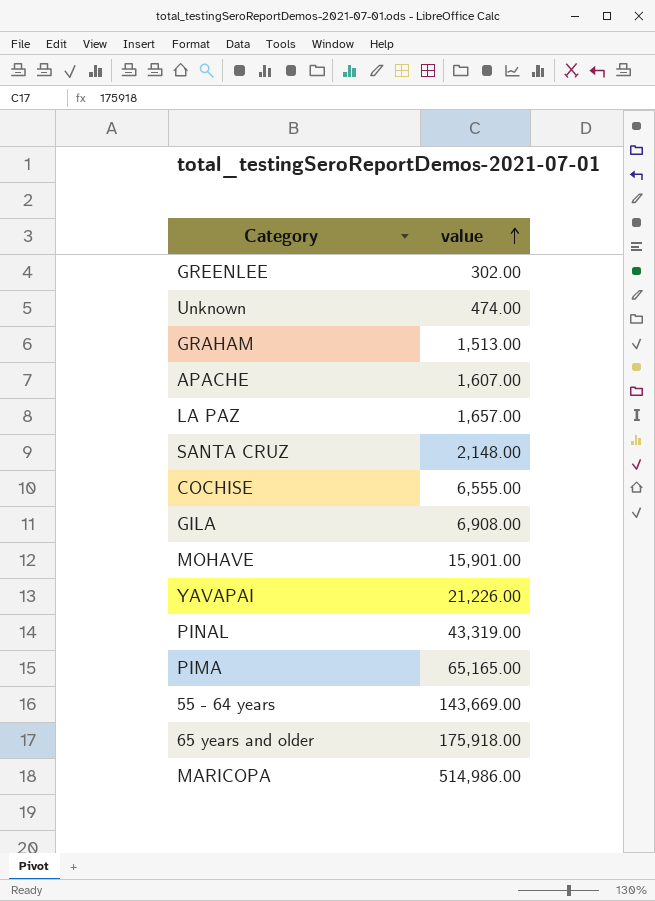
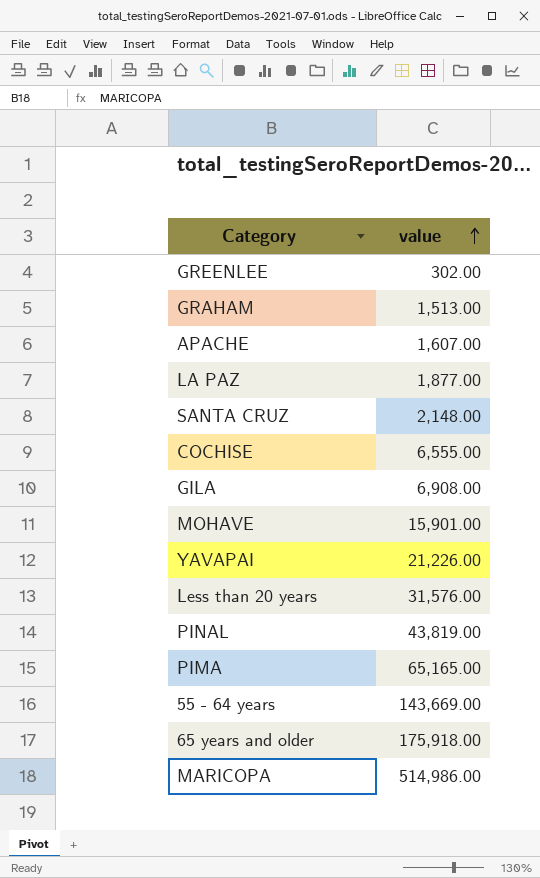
row Unknown: 474.00 -> none
LA PAZ | value: 1,657.00 -> 1,877.00
row Less than 20 years: none -> 31,576.00
PINAL | value: 43,319.00 -> 43,819.00

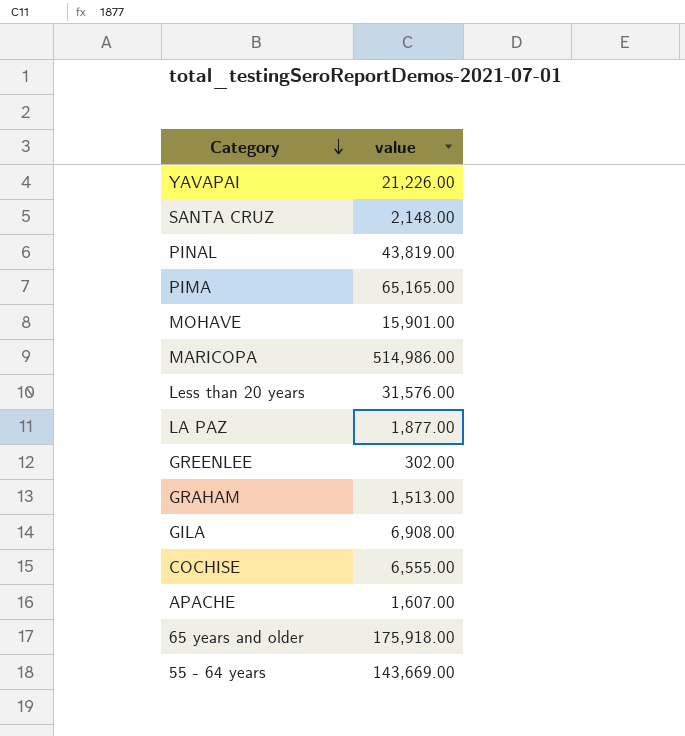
row order: value ascending -> Category descending

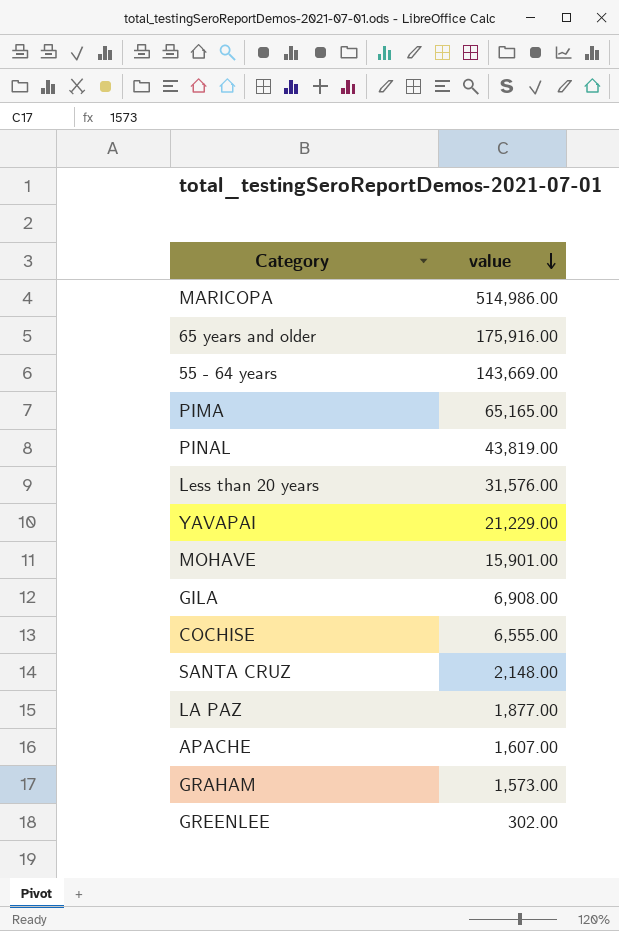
row order: Category descending -> value descending
65 years and older | value: 175,918.00 -> 175,916.00
YAVAPAI | value: 21,226.00 -> 21,229.00
GRAHAM | value: 1,513.00 -> 1,573.00

